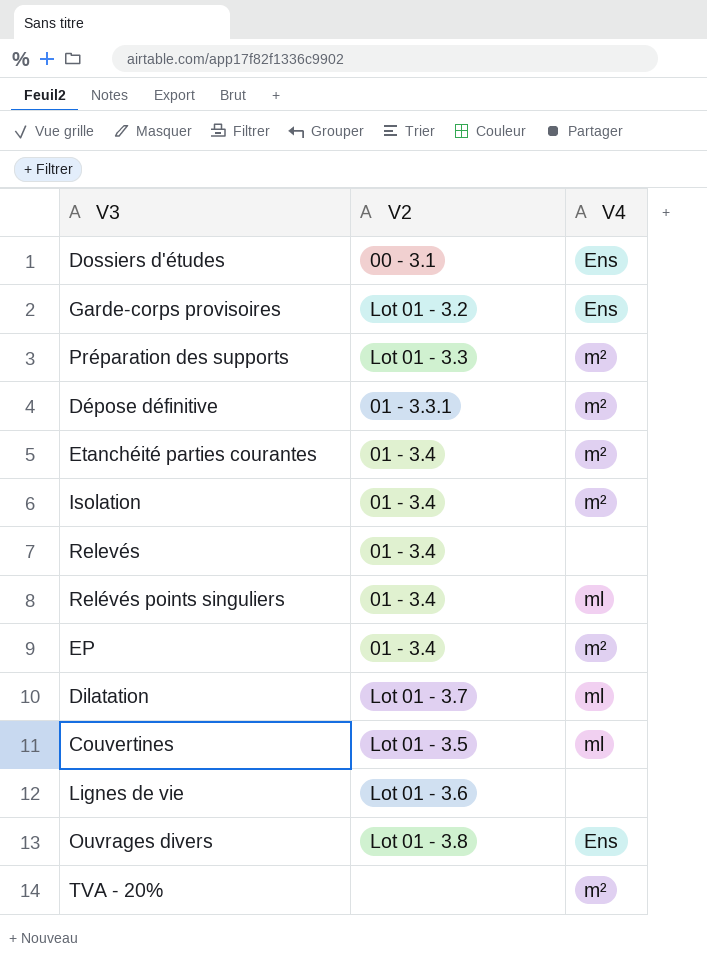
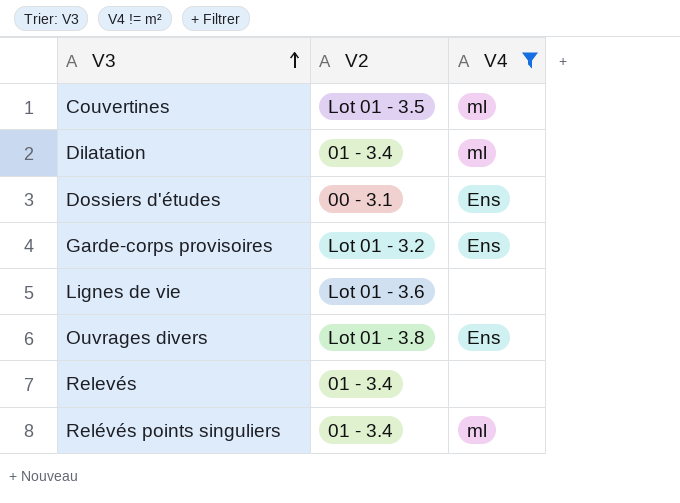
filter: none -> V4 != m²
row order: none -> V3 ascending
Dilatation | V2: Lot 01 - 3.7 -> 01 - 3.4

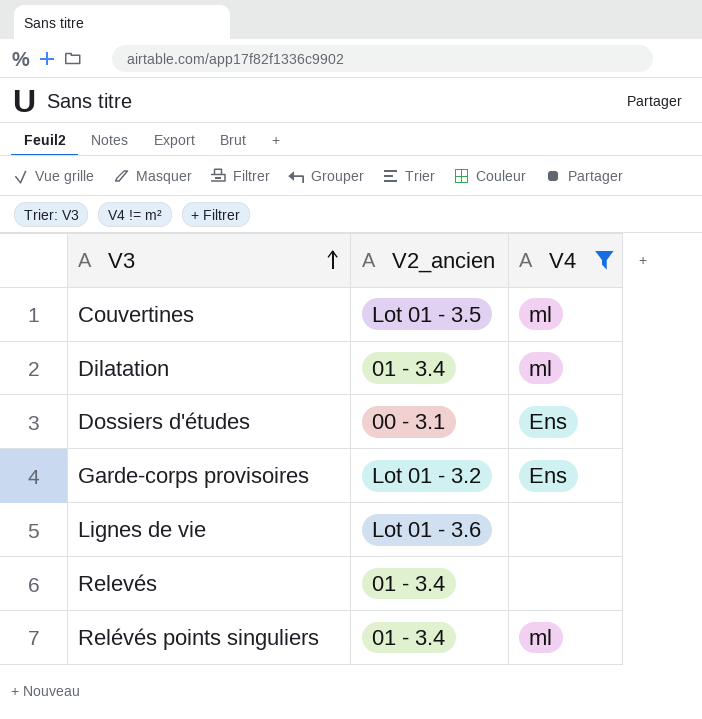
column name: V2 -> V2_ancien
row Ouvrages divers: Lot 01 - 3.8 | Ens -> none

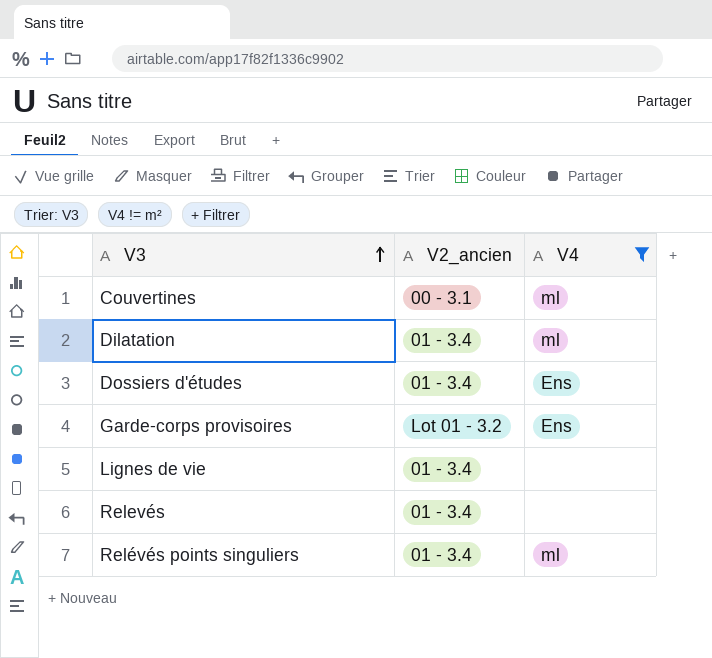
Couvertines | V2_ancien: Lot 01 - 3.5 -> 00 - 3.1
Dossiers d'études | V2_ancien: 00 - 3.1 -> 01 - 3.4
Lignes de vie | V2_ancien: Lot 01 - 3.6 -> 01 - 3.4

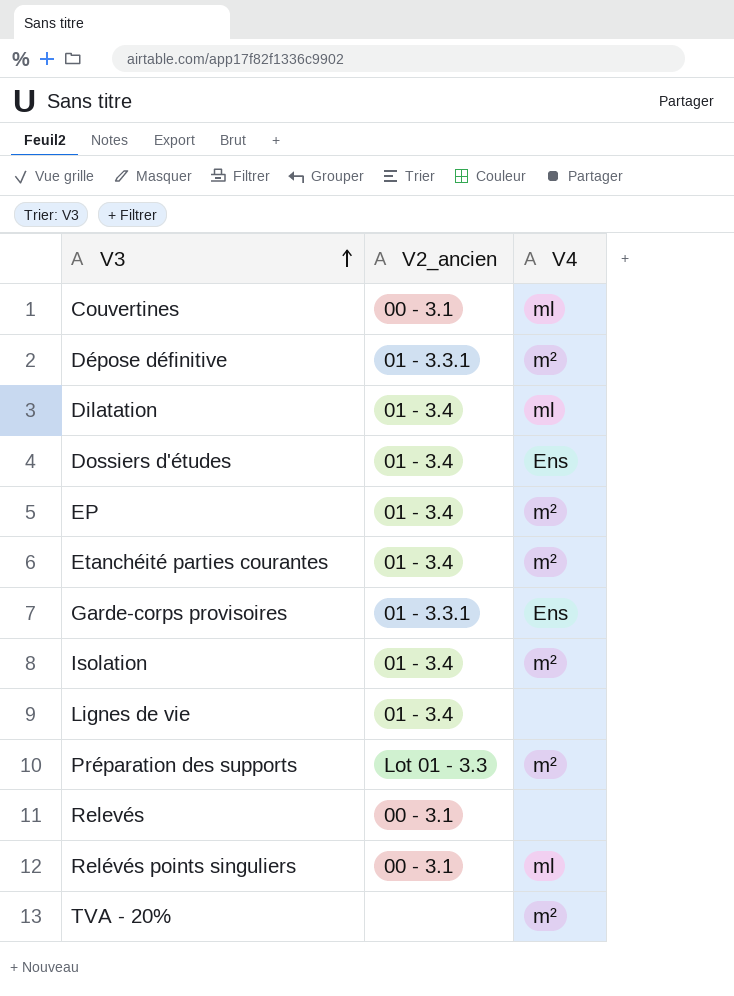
filter: V4 != m² -> none
Garde-corps provisoires | V2_ancien: Lot 01 - 3.2 -> 01 - 3.3.1
Relevés | V2_ancien: 01 - 3.4 -> 00 - 3.1
Relévés points singuliers | V2_ancien: 01 - 3.4 -> 00 - 3.1

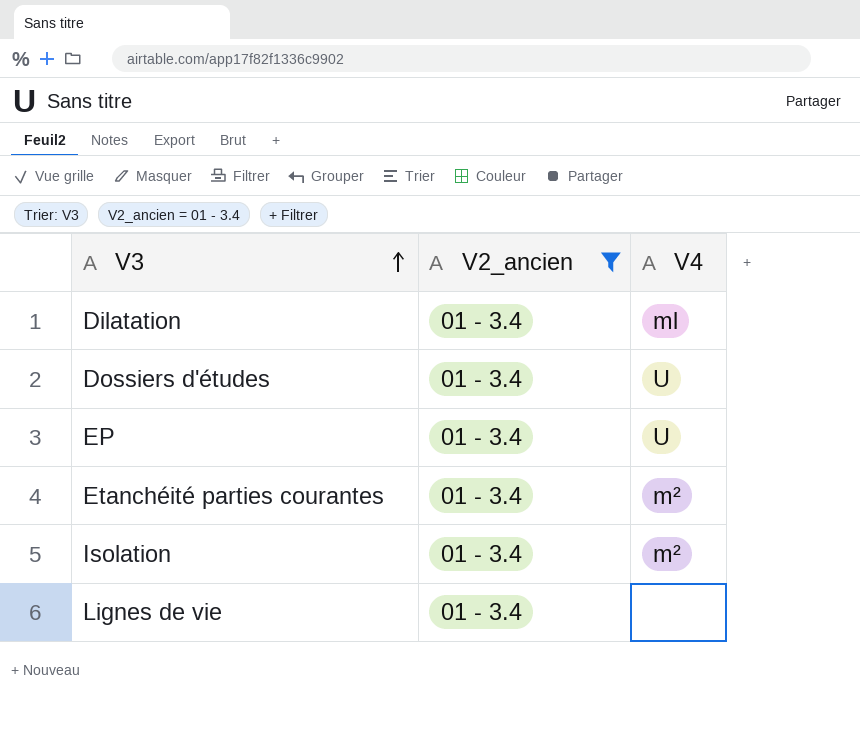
filter: none -> V2_ancien = 01 - 3.4
Dossiers d'études | V4: Ens -> U
EP | V4: m² -> U

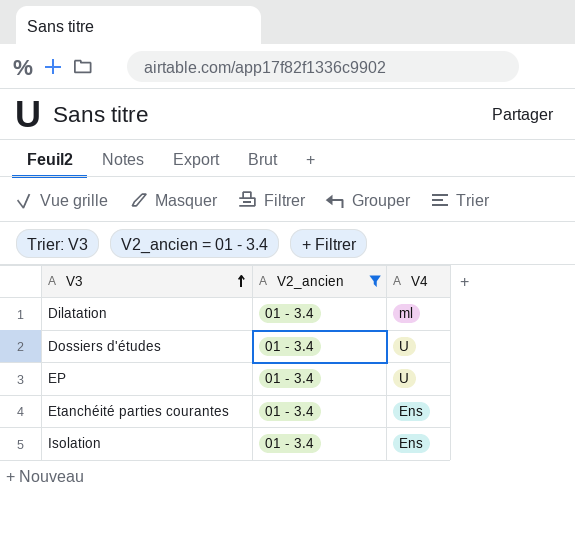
row Lignes de vie: 01 - 3.4 | none -> none
Etanchéité parties courantes | V4: m² -> Ens
Isolation | V4: m² -> Ens

